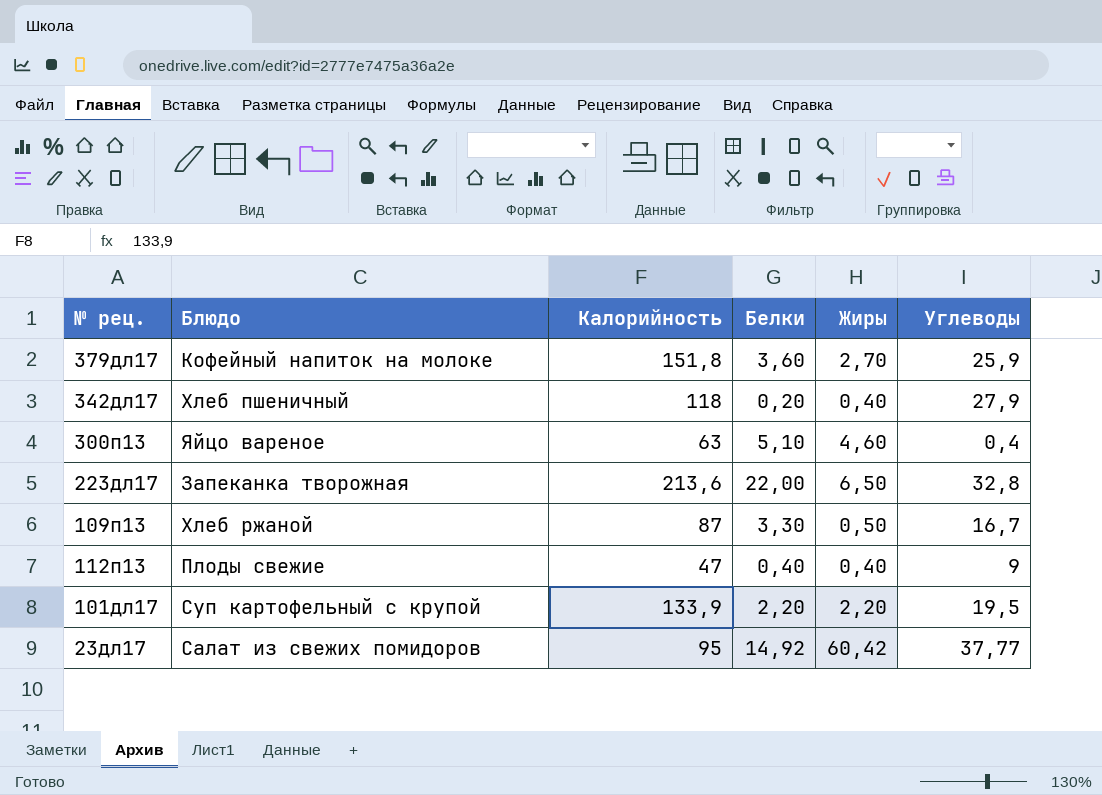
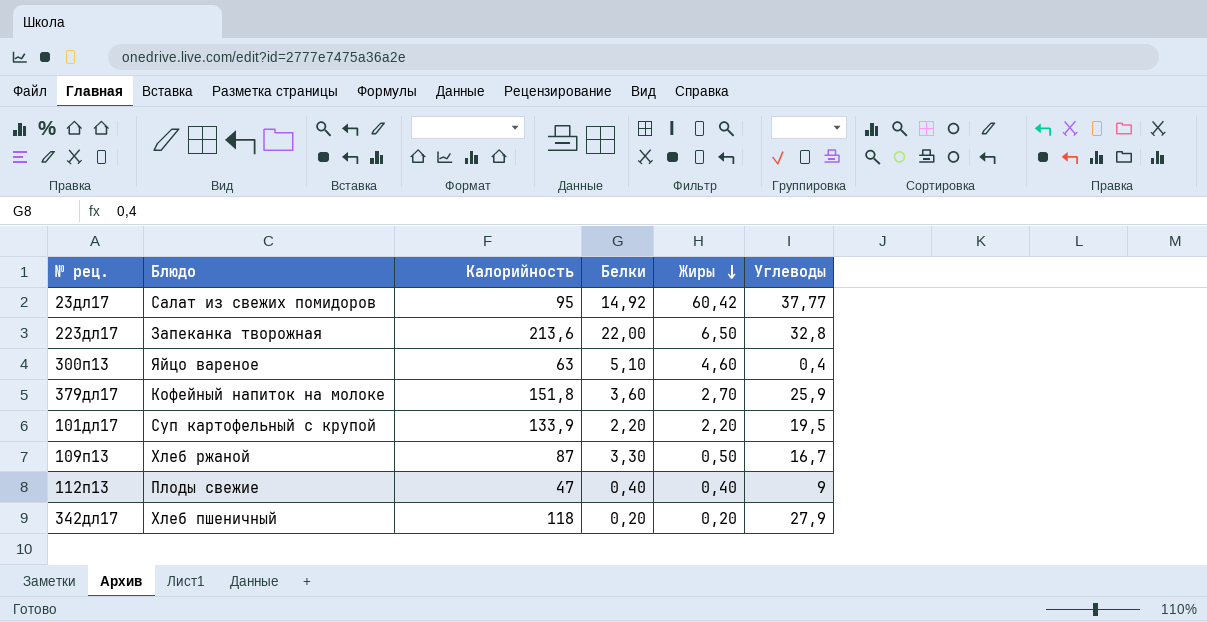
row order: none -> Жиры descending
342дл17 | Жиры: 0,40 -> 0,20

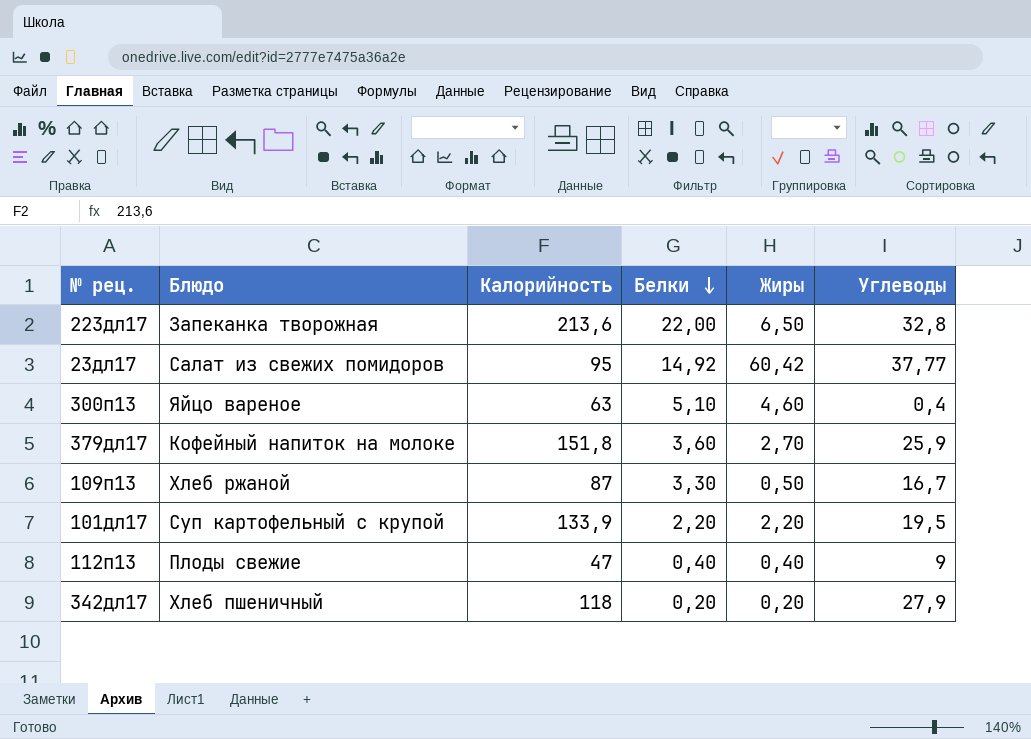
row order: Жиры descending -> Белки descending

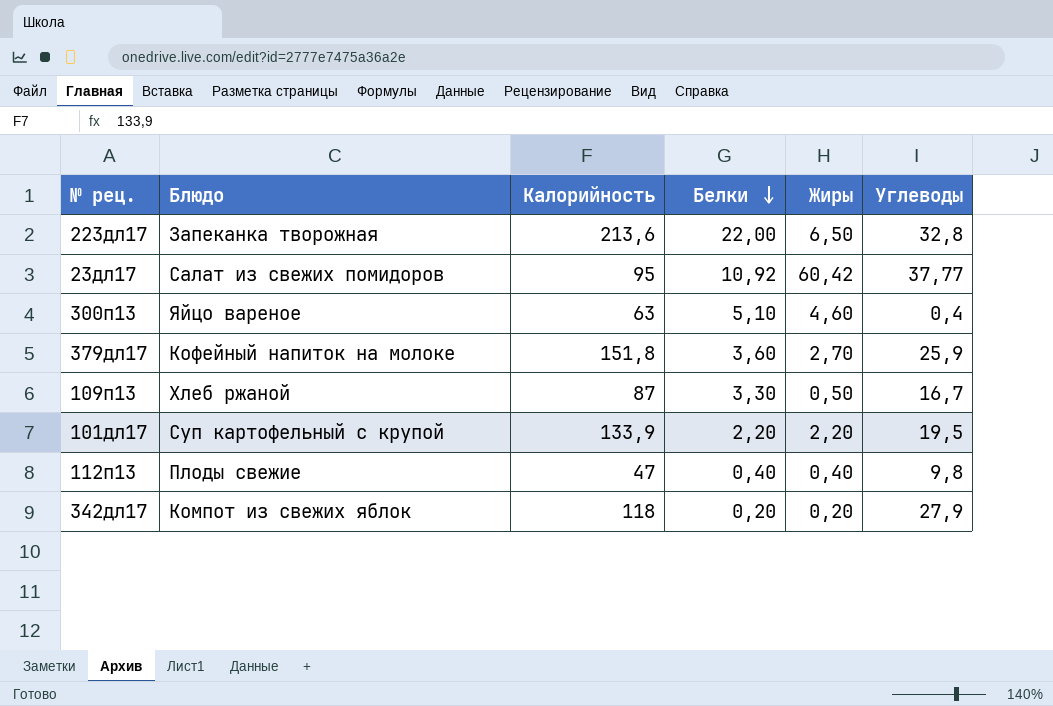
23дл17 | Белки: 14,92 -> 10,92
112п13 | Углеводы: 9 -> 9,8
342дл17 | Блюдо: Хлеб пшеничный -> Компот из свежих яблок

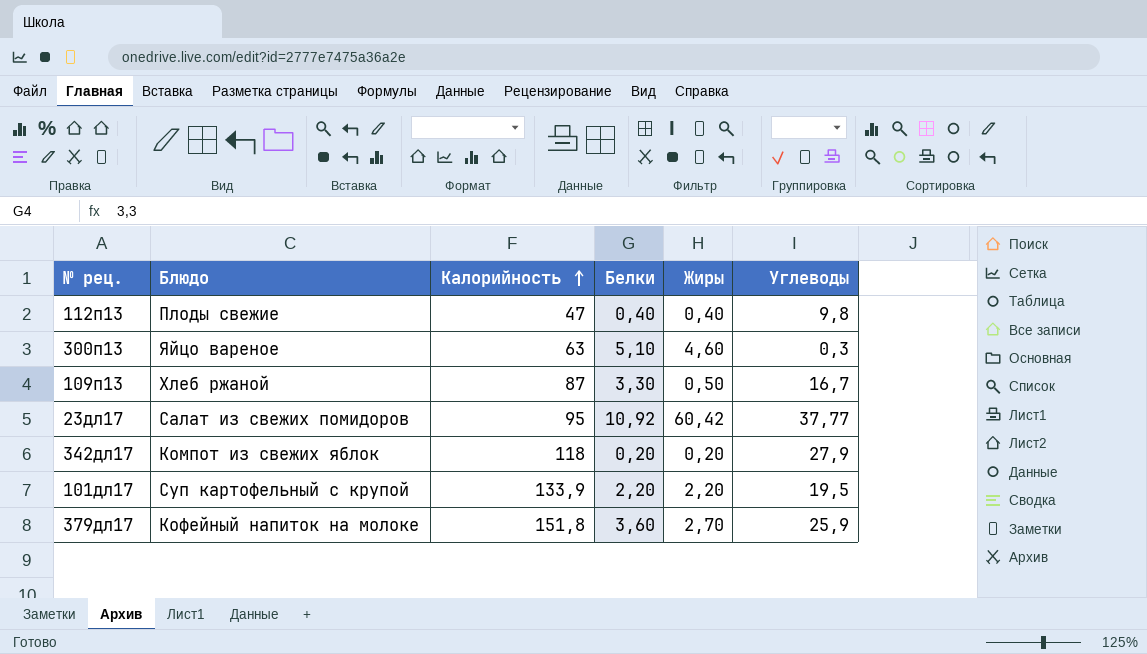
row order: Белки descending -> Калорийность ascending
row 223дл17: Запеканка творожная | 213,6 | 22,00 | 6,50 | 32,8 -> none
300п13 | Углеводы: 0,4 -> 0,3

